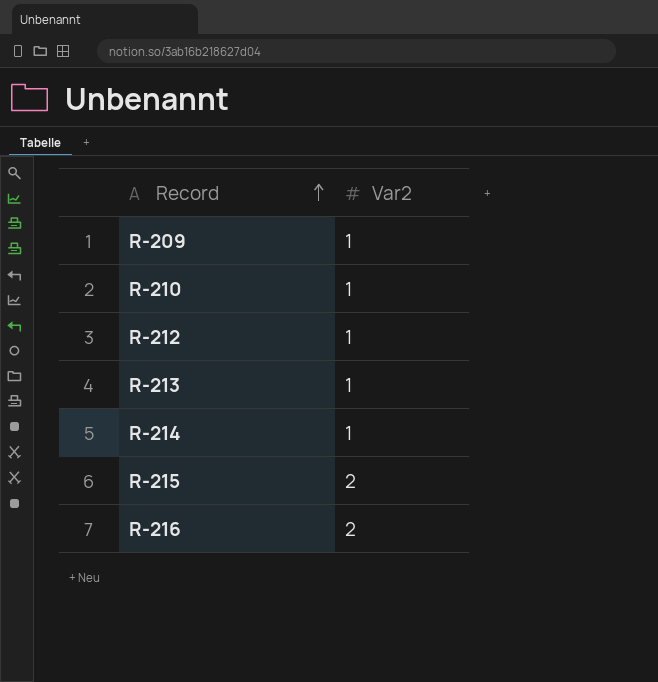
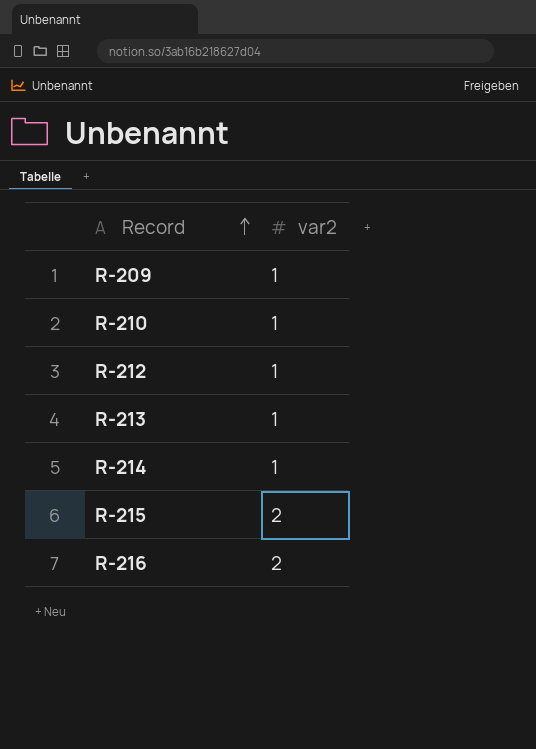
column name: Var2 -> var2

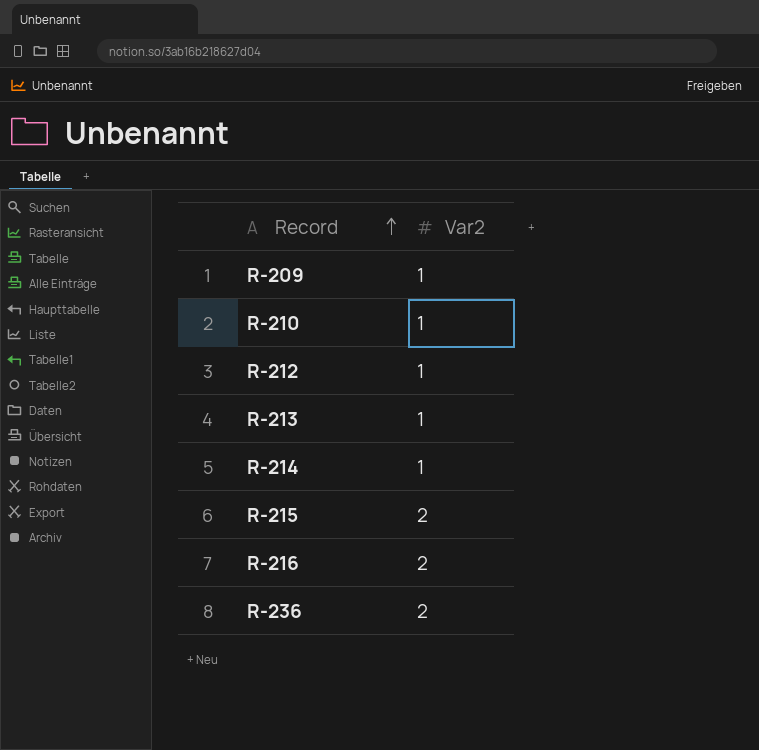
column name: var2 -> Var2
row R-236: none -> 2

